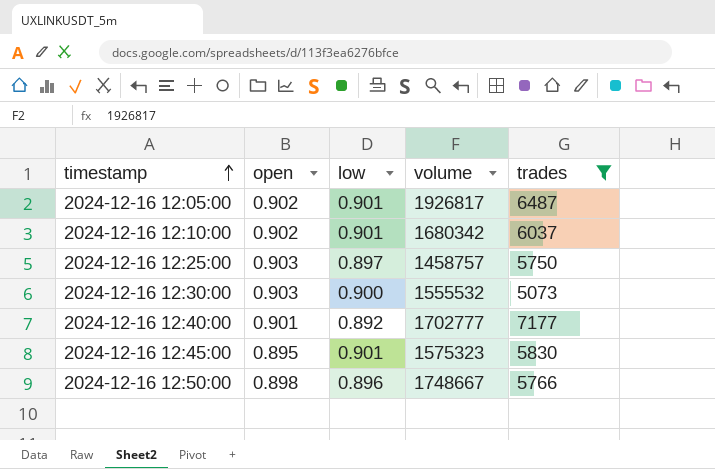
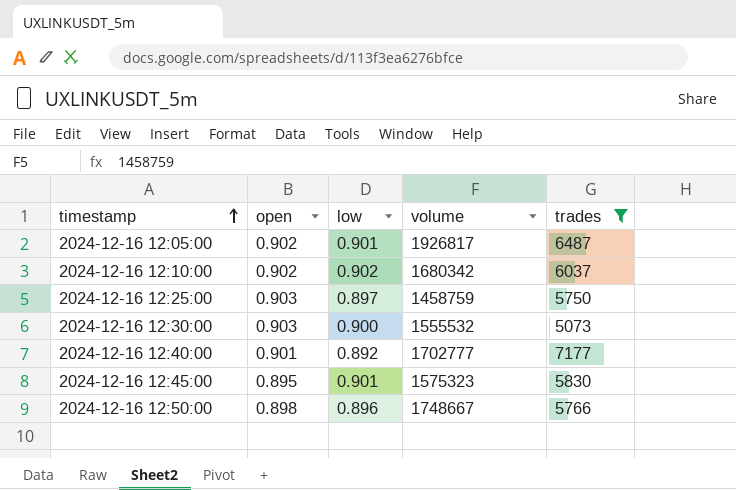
2024-12-16 12:10:00 | low: 0.901 -> 0.902
2024-12-16 12:25:00 | volume: 1458757 -> 1458759

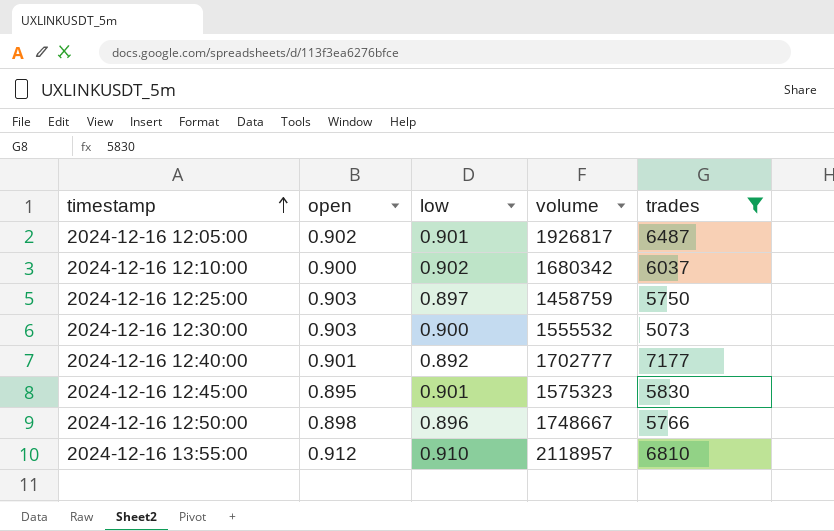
2024-12-16 12:10:00 | open: 0.902 -> 0.900
row 2024-12-16 13:55:00: none -> 0.912 | 0.910 | 2118957 | 6810

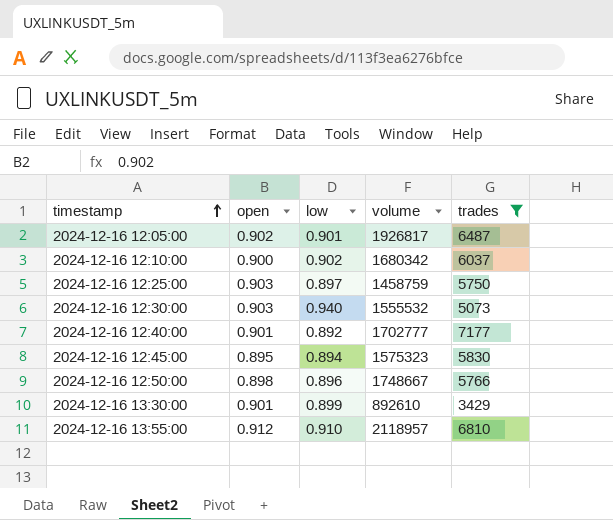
2024-12-16 12:30:00 | low: 0.900 -> 0.940
2024-12-16 12:45:00 | low: 0.901 -> 0.894
row 2024-12-16 13:30:00: none -> 0.901 | 0.899 | 892610 | 3429

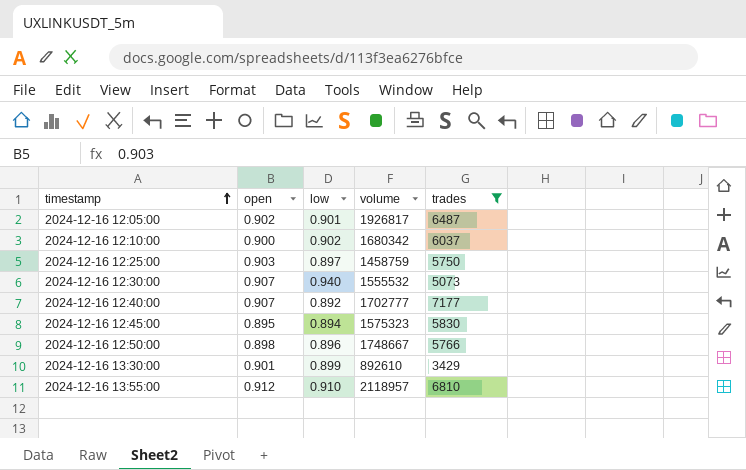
2024-12-16 12:30:00 | open: 0.903 -> 0.907
2024-12-16 12:40:00 | open: 0.901 -> 0.907

